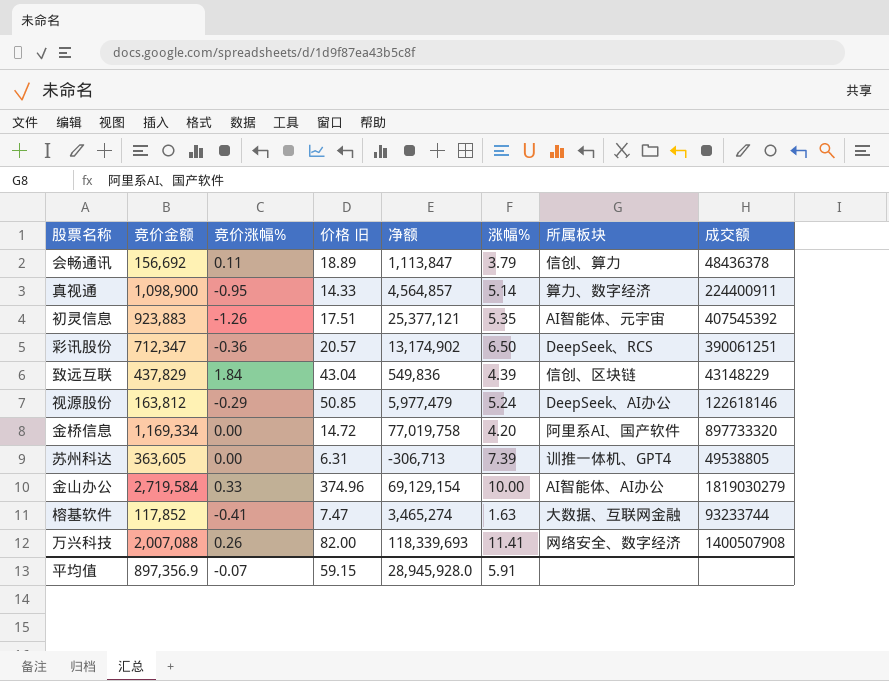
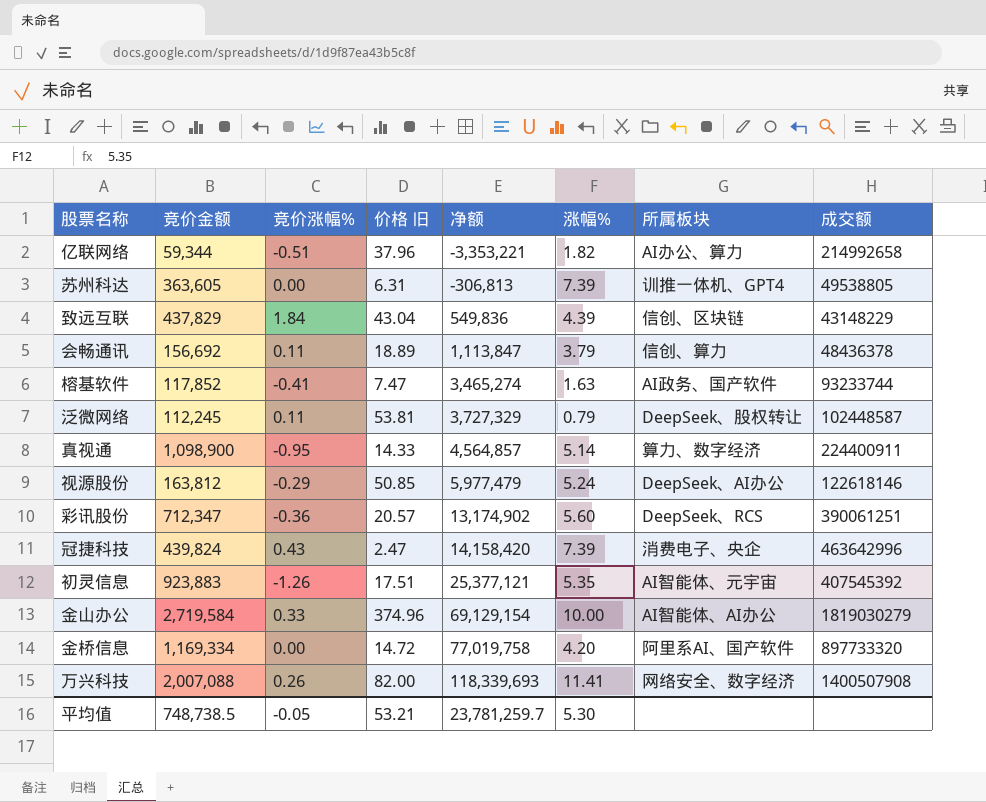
row order: none -> 净额 ascending
row 亿联网络: none -> 59,344 | -0.51 | 37.96 | -3,353,221 | 1.82 | AI办公、算力 | 214992658
苏州科达 | 净额: -306,713 -> -306,813
榕基软件 | 所属板块: 大数据、互联网金融 -> AI政务、国产软件
row 泛微网络: none -> 112,245 | 0.11 | 53.81 | 3,727,329 | 0.79 | DeepSeek、股权转让 | 102448587
彩讯股份 | 涨幅%: 6.50 -> 5.60
row 冠捷科技: none -> 439,824 | 0.43 | 2.47 | 14,158,420 | 7.39 | 消费电子、央企 | 463642996
平均值 | 竞价金额: 897,356.9 -> 748,738.5
平均值 | 竞价涨幅%: -0.07 -> -0.05
平均值 | 价格 旧: 59.15 -> 53.21
平均值 | 净额: 28,945,928.0 -> 23,781,259.7
平均值 | 涨幅%: 5.91 -> 5.30

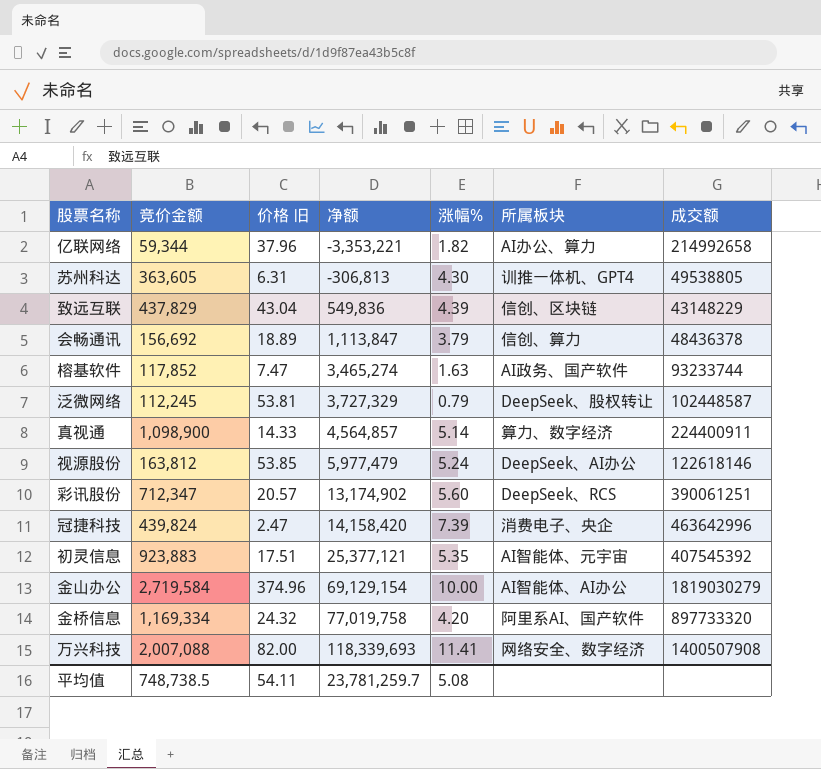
column 竞价涨幅% | position: 3 -> none
苏州科达 | 涨幅%: 7.39 -> 4.30
视源股份 | 价格 旧: 50.85 -> 53.85
金桥信息 | 价格 旧: 14.72 -> 24.32
平均值 | 价格 旧: 53.21 -> 54.11
平均值 | 涨幅%: 5.30 -> 5.08

